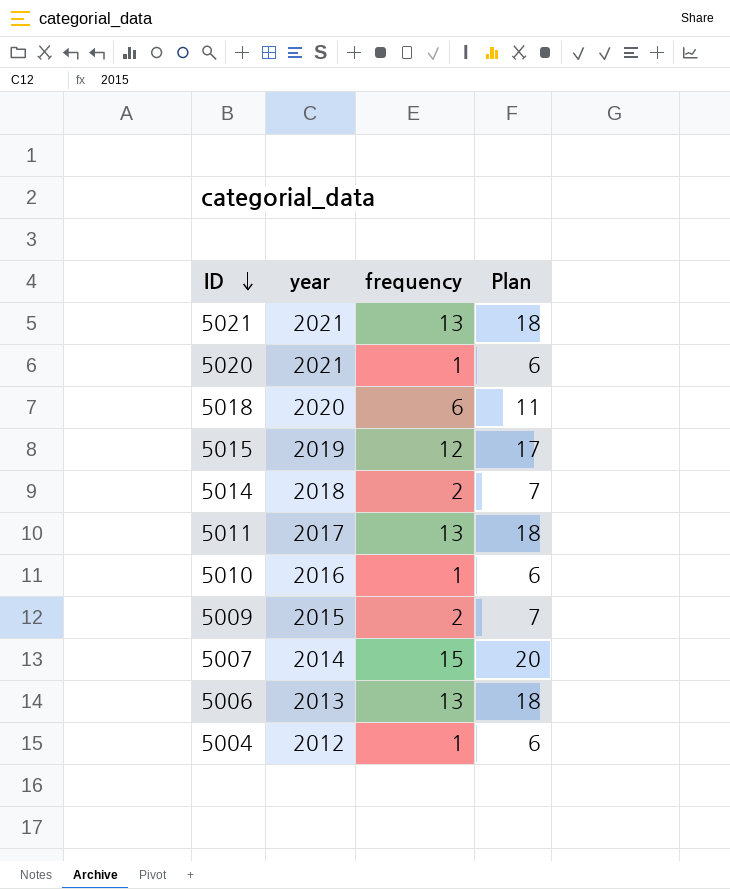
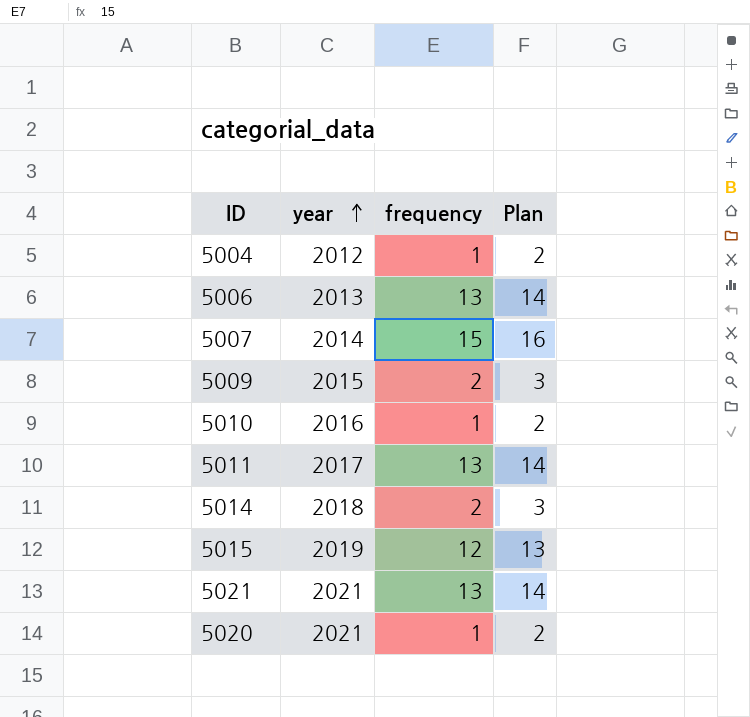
row order: ID descending -> year ascending
column Plan | formula: [frequency] + 5 -> [frequency] + 1
row 5018: 2020 | 6 | 11 -> none

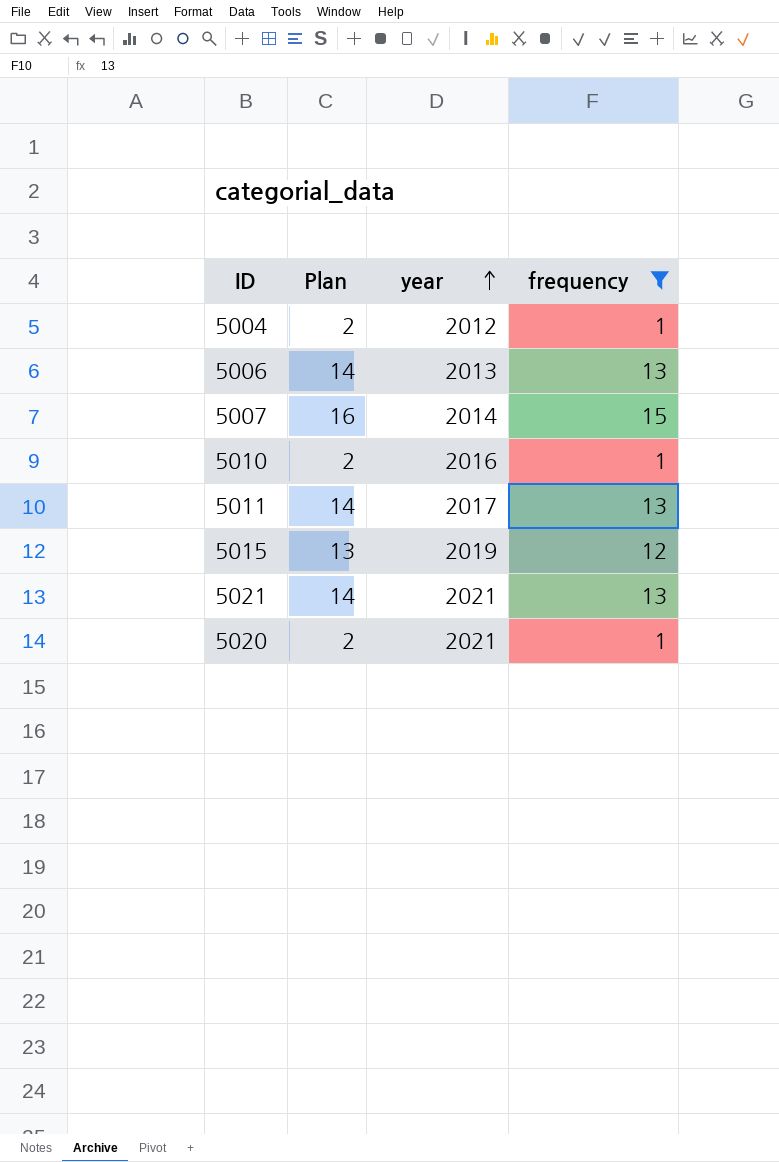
filter: none -> frequency != 2
column Plan | position: 4 -> 2

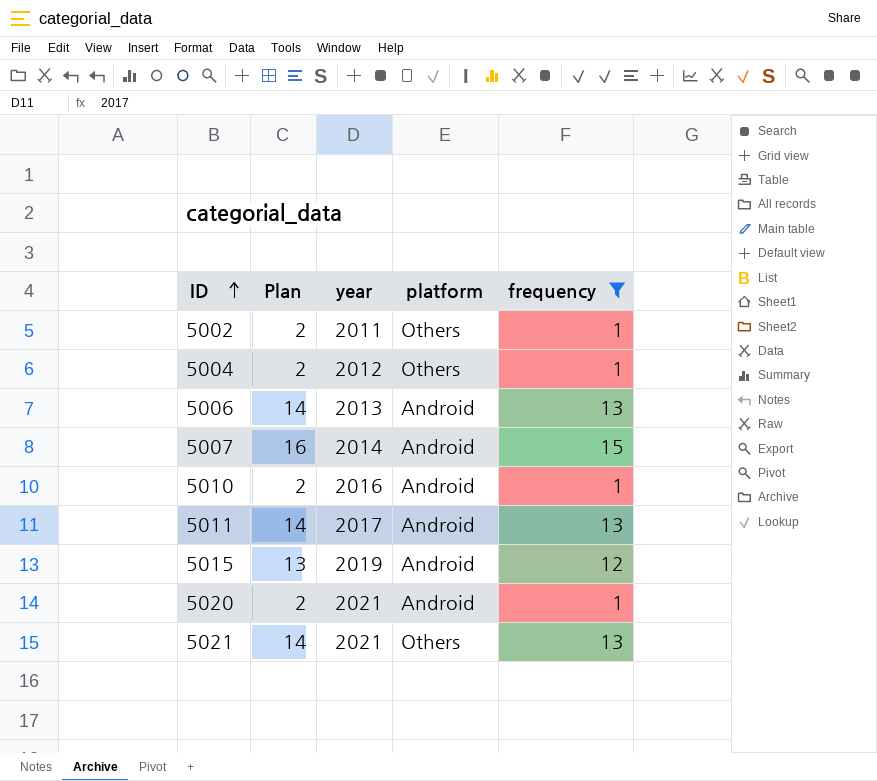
row order: year ascending -> ID ascending
column platform | position: none -> 4
row 5002: none -> 2 | 2011 | Others | 1

